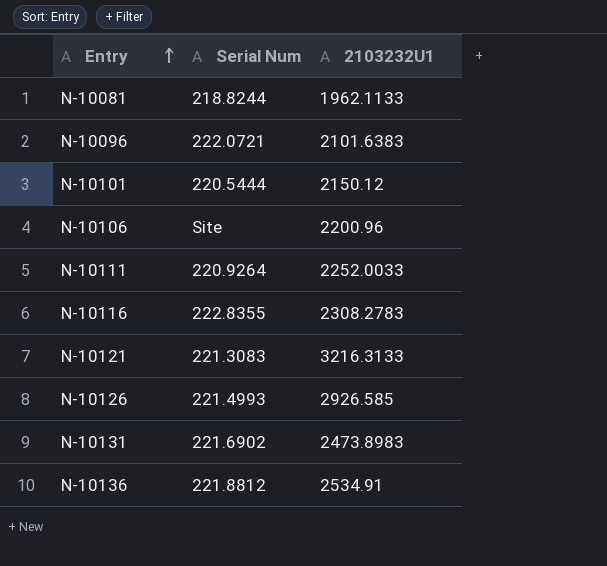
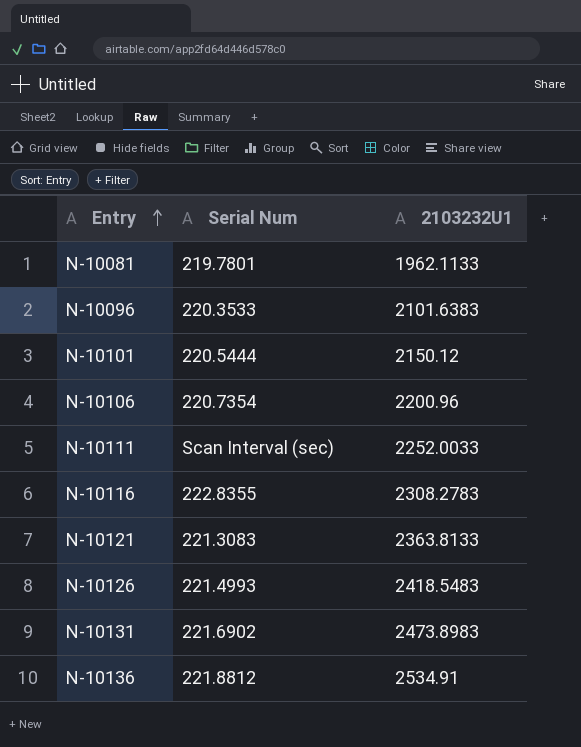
N-10081 | Serial Num: 218.8244 -> 219.7801
N-10096 | Serial Num: 222.0721 -> 220.3533
N-10106 | Serial Num: Site -> 220.7354
N-10111 | Serial Num: 220.9264 -> Scan Interval (sec)
N-10121 | 2103232U1: 3216.3133 -> 2363.8133
N-10126 | 2103232U1: 2926.585 -> 2418.5483

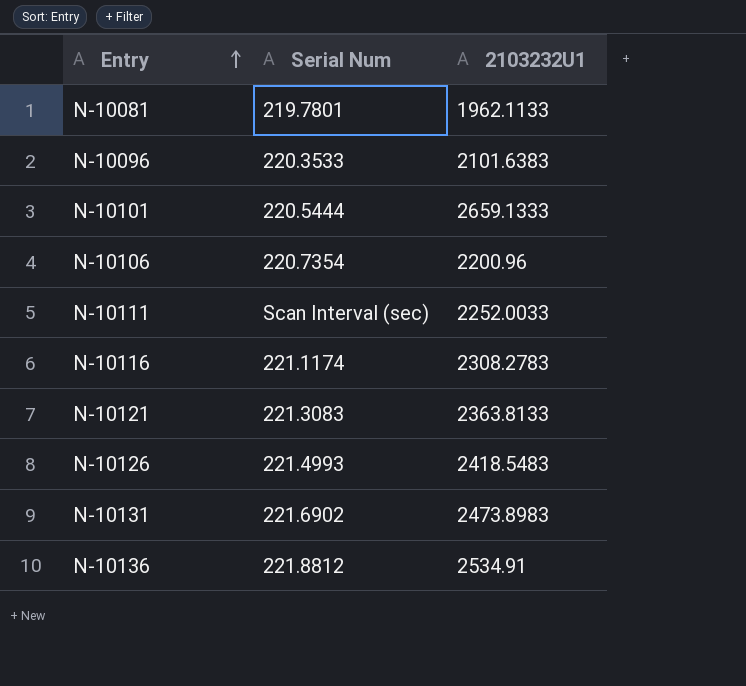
N-10101 | 2103232U1: 2150.12 -> 2659.1333
N-10116 | Serial Num: 222.8355 -> 221.1174

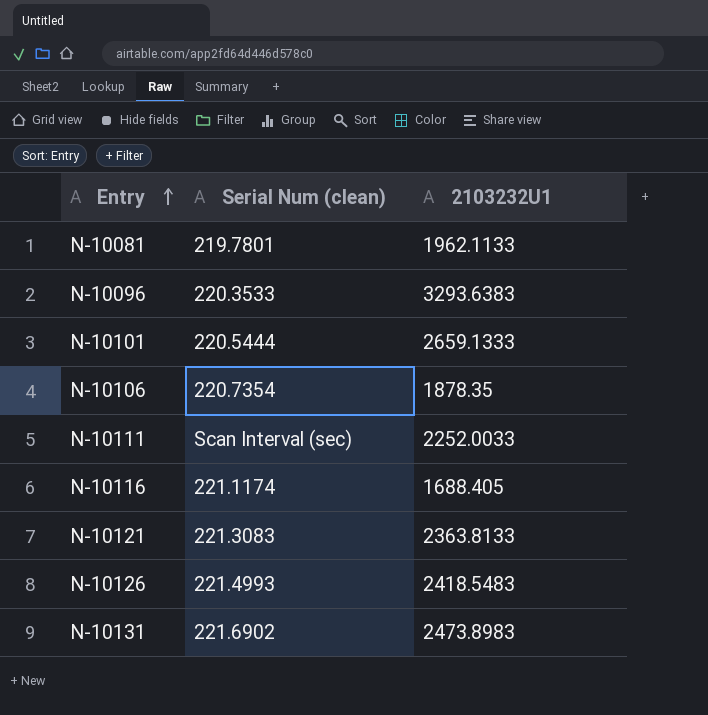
column name: Serial Num -> Serial Num (clean)
row N-10136: 221.8812 | 2534.91 -> none
N-10096 | 2103232U1: 2101.6383 -> 3293.6383
N-10106 | 2103232U1: 2200.96 -> 1878.35
N-10116 | 2103232U1: 2308.2783 -> 1688.405

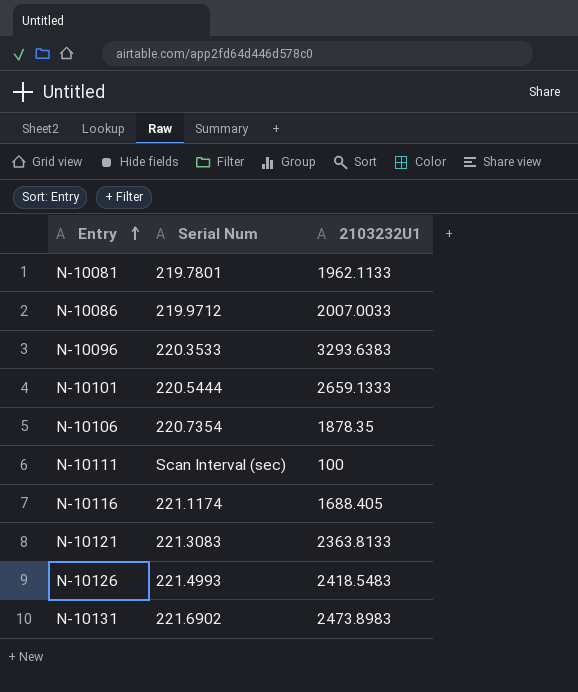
column name: Serial Num (clean) -> Serial Num
row N-10086: none -> 219.9712 | 2007.0033
N-10111 | 2103232U1: 2252.0033 -> 100

